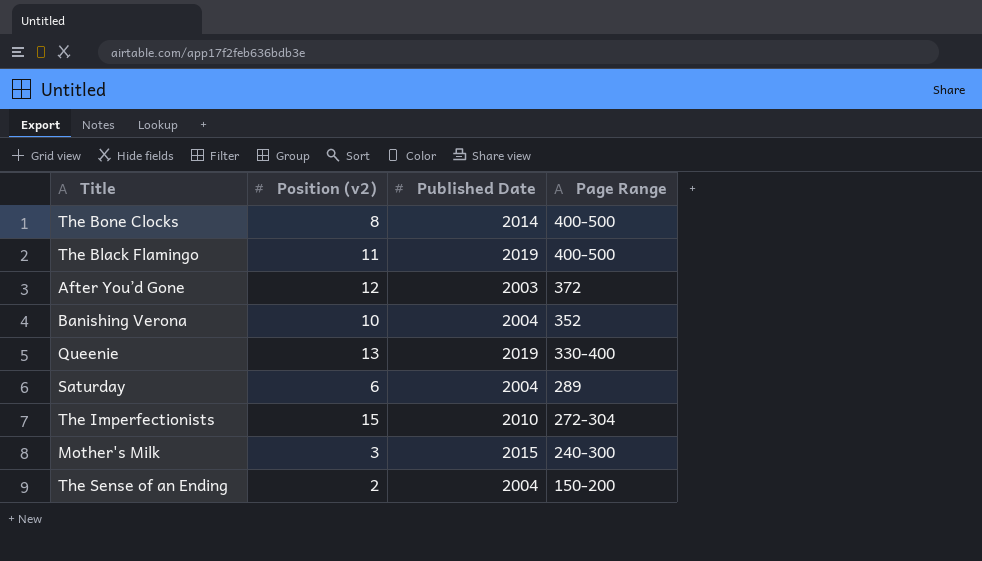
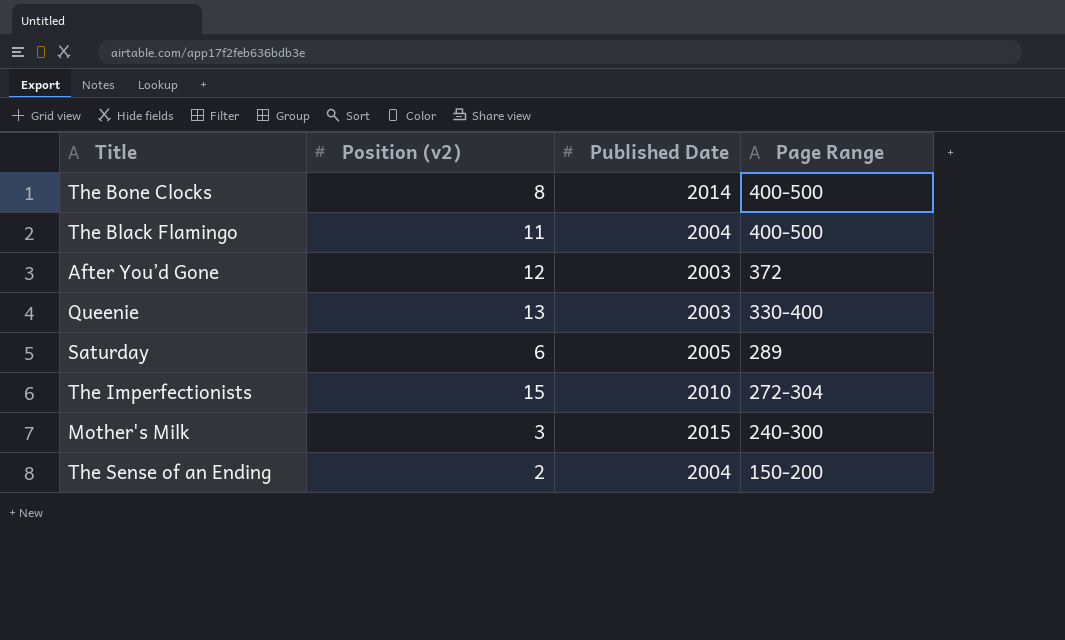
row Banishing Verona: 10 | 2004 | 352 -> none
The Black Flamingo | Published Date: 2019 -> 2004
Queenie | Published Date: 2019 -> 2003
Saturday | Published Date: 2004 -> 2005

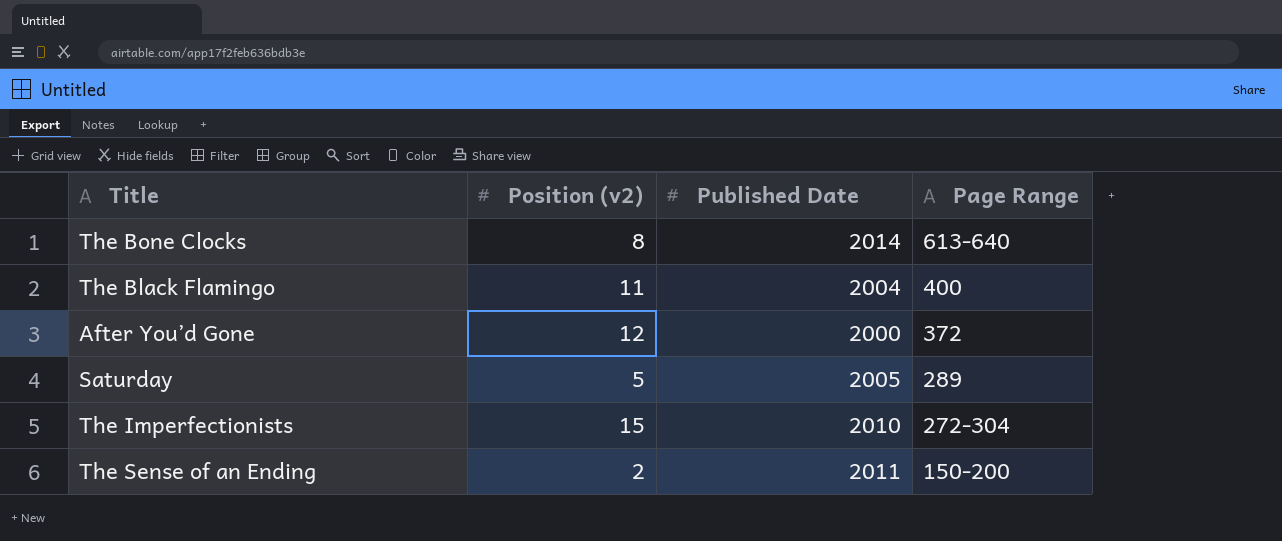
row Queenie: 13 | 2003 | 330-400 -> none
row Mother's Milk: 3 | 2015 | 240-300 -> none
The Bone Clocks | Page Range: 400-500 -> 613-640
The Black Flamingo | Page Range: 400-500 -> 400
After You’d Gone | Published Date: 2003 -> 2000
Saturday | Position (v2): 6 -> 5
The Sense of an Ending | Published Date: 2004 -> 2011

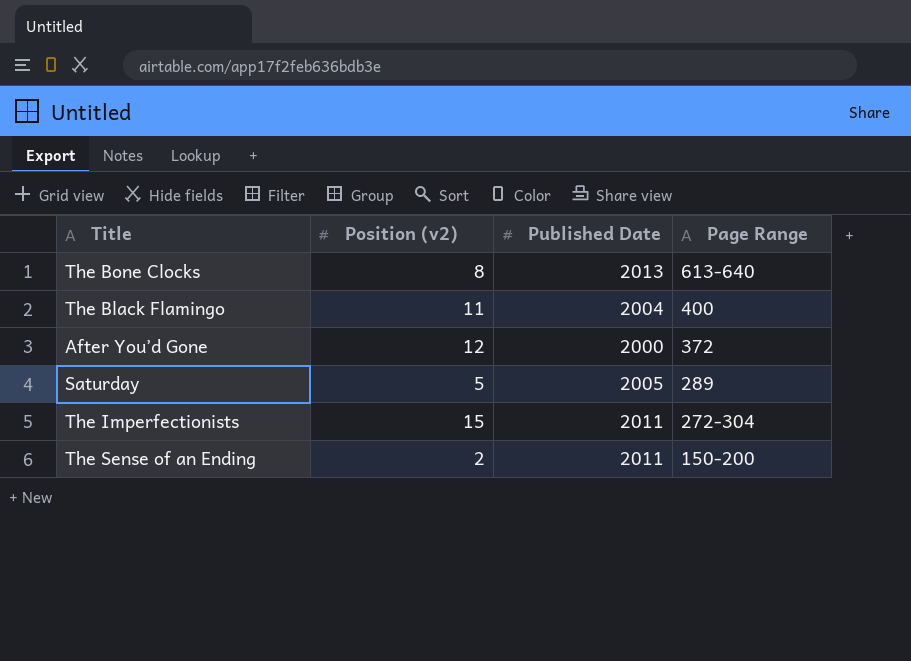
The Bone Clocks | Published Date: 2014 -> 2013
The Imperfectionists | Published Date: 2010 -> 2011

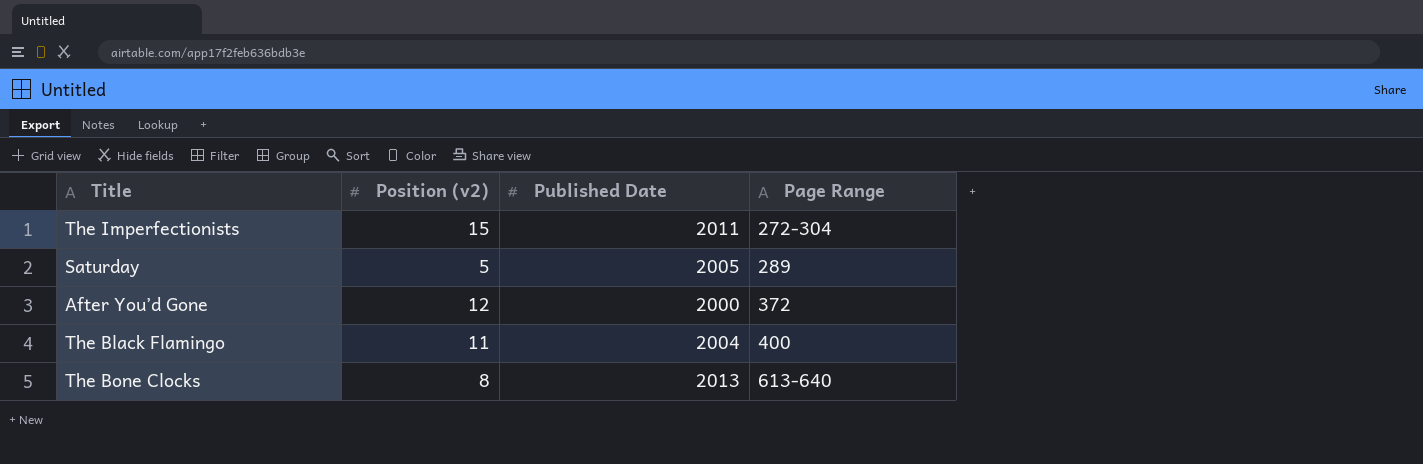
row order: Page Range descending -> Page Range ascending
row The Sense of an Ending: 2 | 2011 | 150-200 -> none

